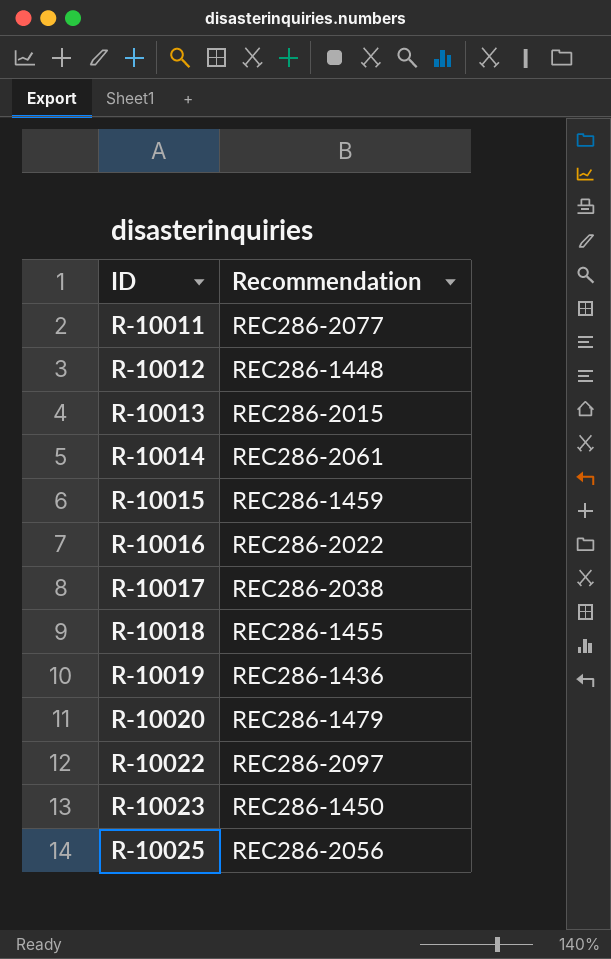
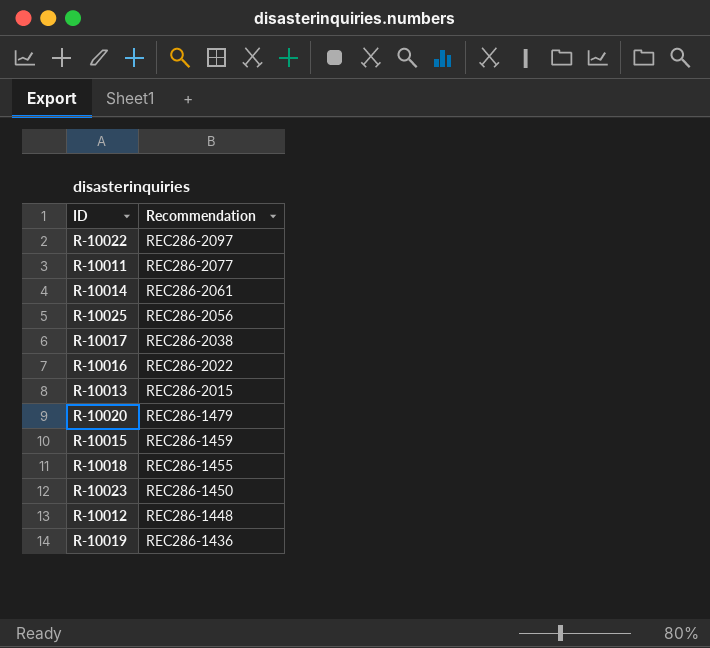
row order: ID ascending -> Recommendation descending

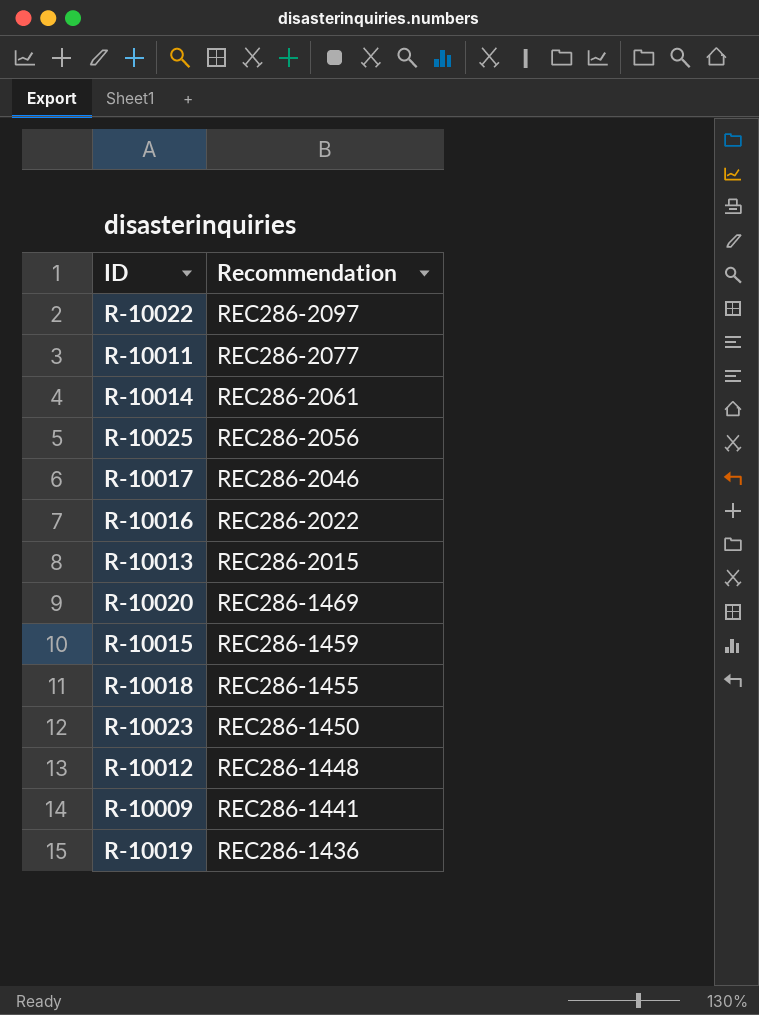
R-10017 | Recommendation: REC286-2038 -> REC286-2046
R-10020 | Recommendation: REC286-1479 -> REC286-1469
row R-10009: none -> REC286-1441

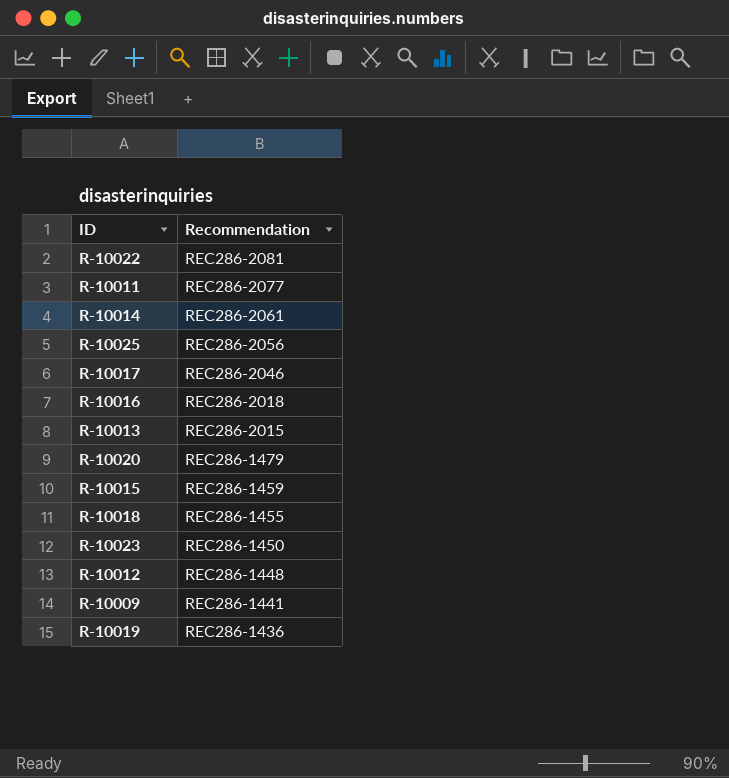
R-10022 | Recommendation: REC286-2097 -> REC286-2081
R-10016 | Recommendation: REC286-2022 -> REC286-2018
R-10020 | Recommendation: REC286-1469 -> REC286-1479

